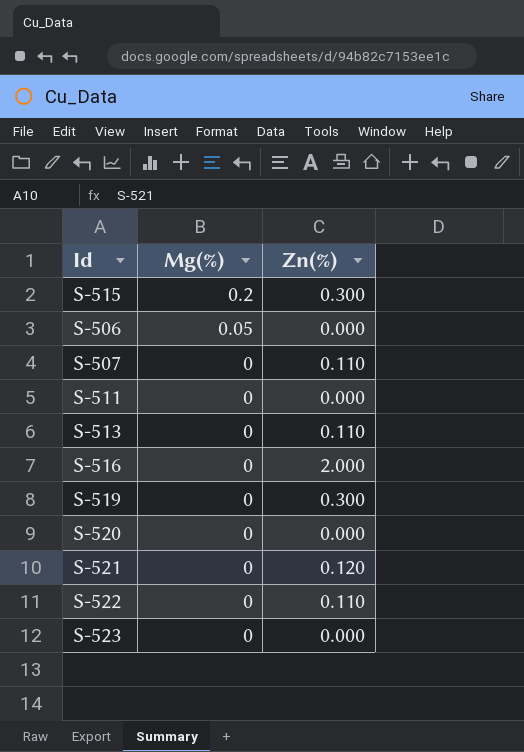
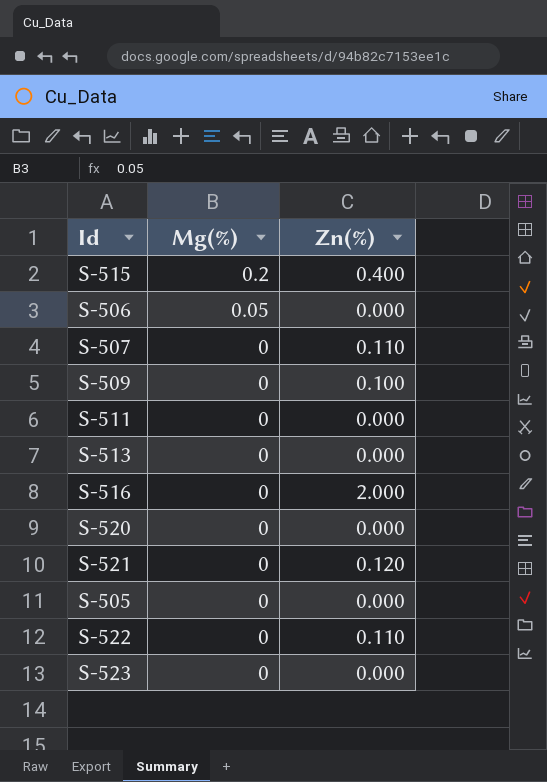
row S-519: 0 | 0.300 -> none
S-515 | Zn(%): 0.300 -> 0.400
row S-509: none -> 0 | 0.100
S-513 | Zn(%): 0.110 -> 0.000
row S-505: none -> 0 | 0.000

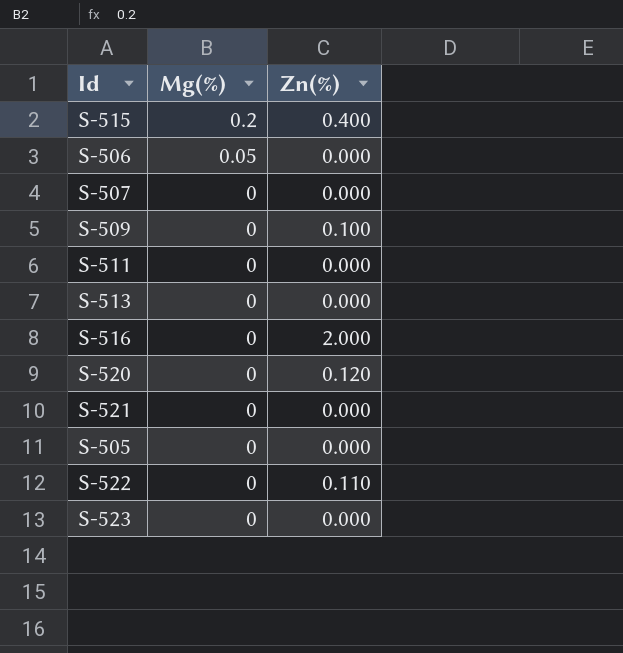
S-507 | Zn(%): 0.110 -> 0.000
S-520 | Zn(%): 0.000 -> 0.120
S-521 | Zn(%): 0.120 -> 0.000

